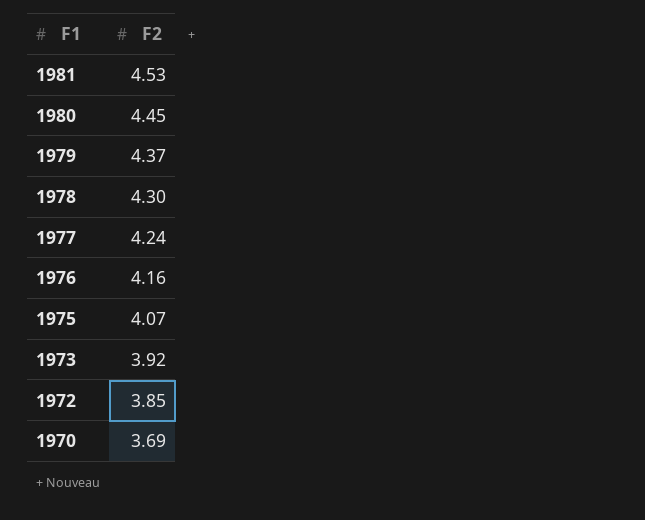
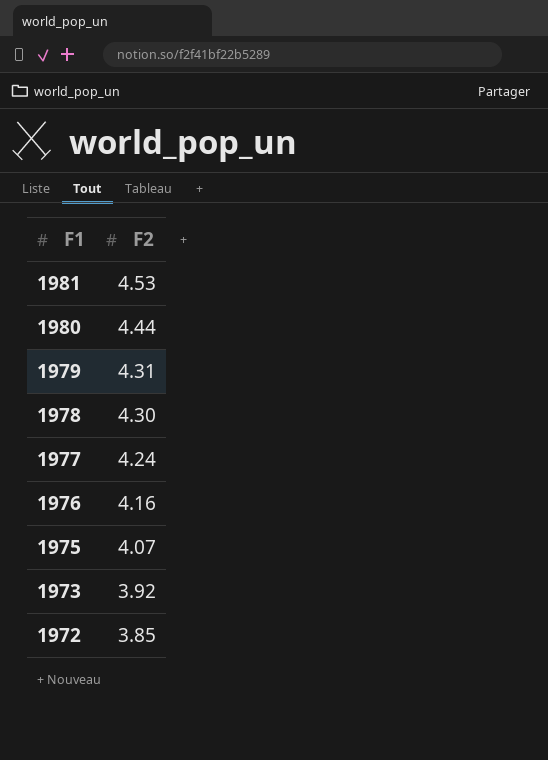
row 1970: 3.69 -> none
1980 | F2: 4.45 -> 4.44
1979 | F2: 4.37 -> 4.31

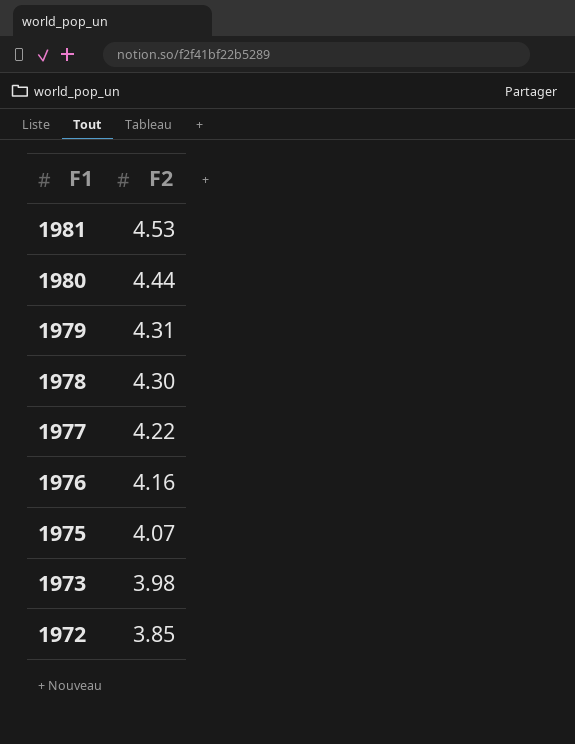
1977 | F2: 4.24 -> 4.22
1973 | F2: 3.92 -> 3.98

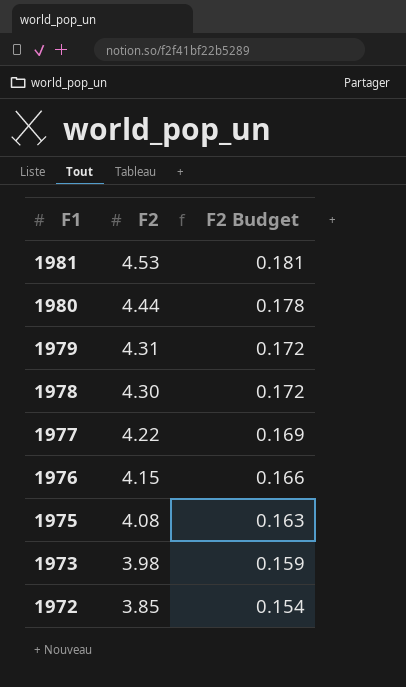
column F2 Budget | formula: none -> [F2] * 0.04
1976 | F2: 4.16 -> 4.15
1975 | F2: 4.07 -> 4.08

